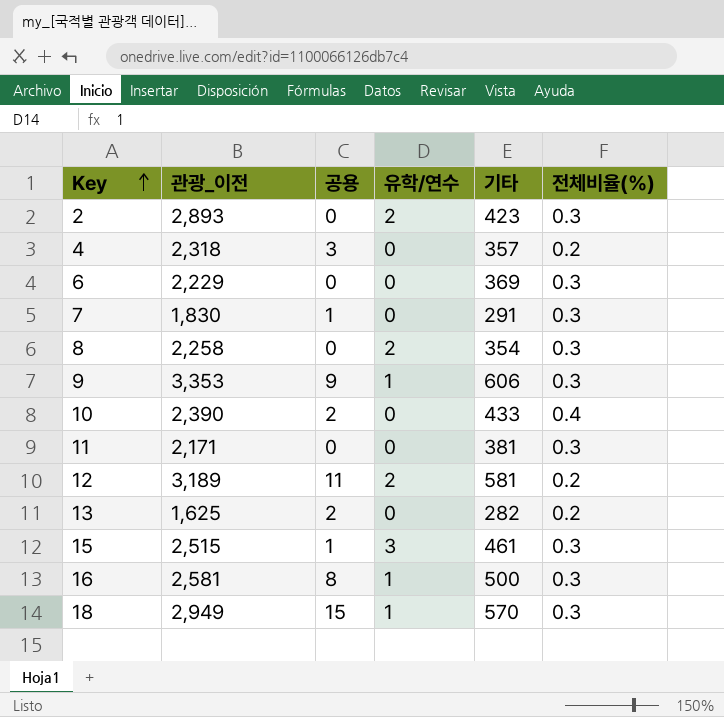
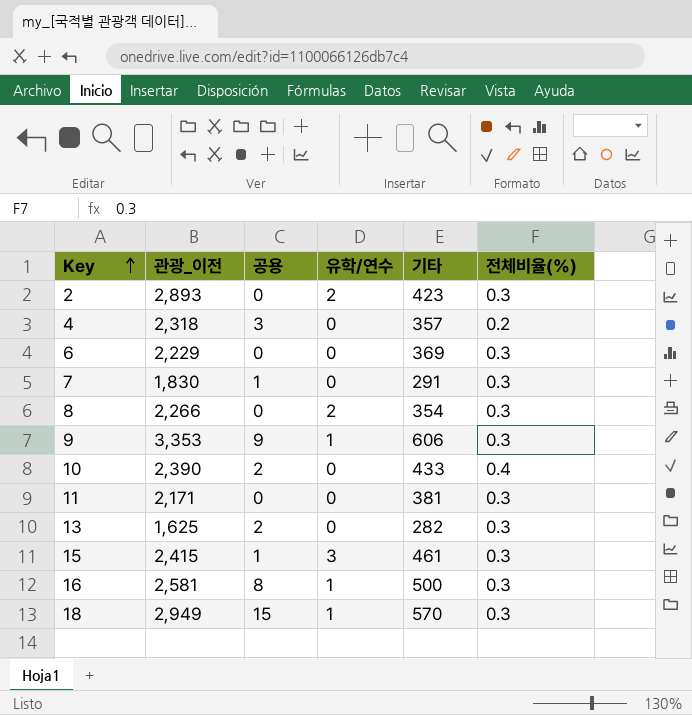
row 12: 3,189 | 11 | 2 | 581 | 0.2 -> none
8 | 관광_이전: 2,258 -> 2,266
13 | 전체비율(%): 0.2 -> 0.3
15 | 관광_이전: 2,515 -> 2,415

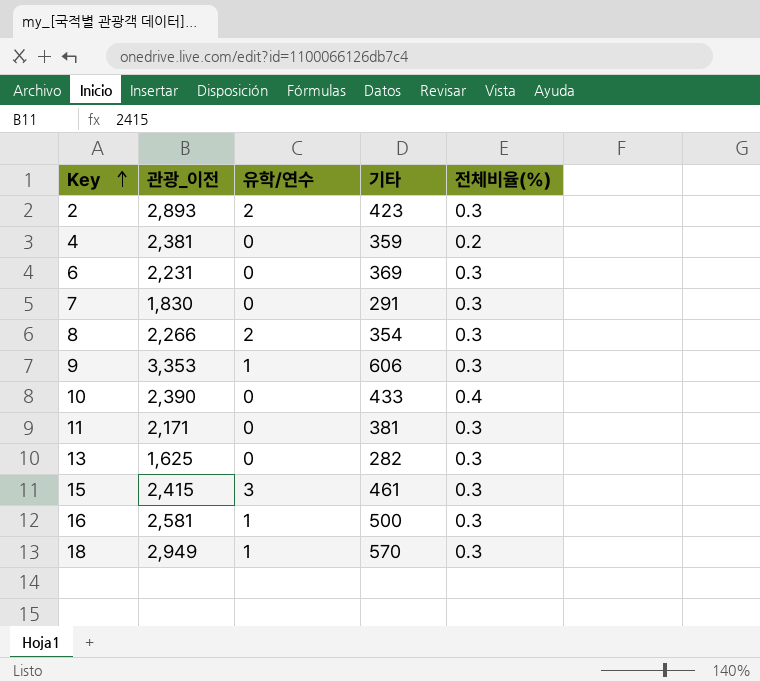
column 공용 | position: 3 -> none
4 | 관광_이전: 2,318 -> 2,381
4 | 기타: 357 -> 359
6 | 관광_이전: 2,229 -> 2,231

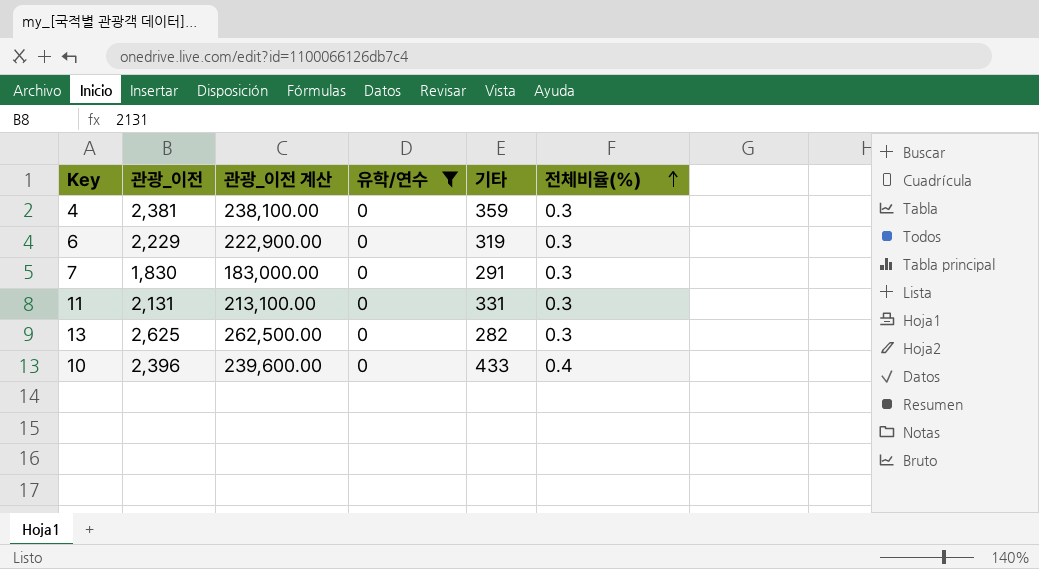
filter: none -> 유학/연수 = 0
row order: Key ascending -> 전체비율(%) ascending
column 관광_이전 계산 | formula: none -> [관광_이전] * 100
4 | 전체비율(%): 0.2 -> 0.3
6 | 관광_이전: 2,231 -> 2,229
6 | 기타: 369 -> 319
11 | 관광_이전: 2,171 -> 2,131
11 | 기타: 381 -> 331
13 | 관광_이전: 1,625 -> 2,625
10 | 관광_이전: 2,390 -> 2,396

